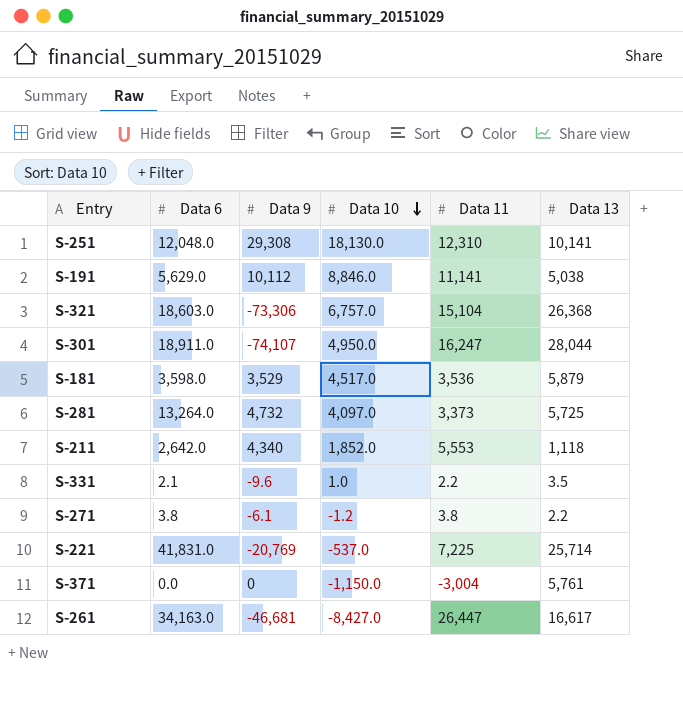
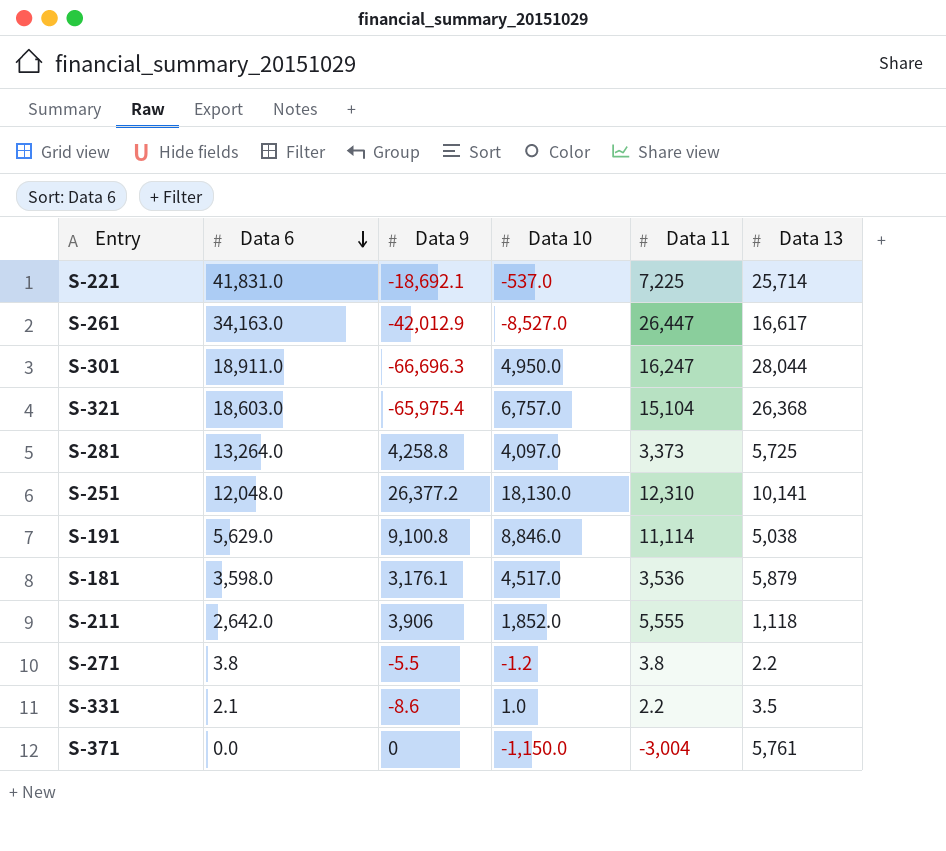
row order: Data 10 descending -> Data 6 descending
S-221 | Data 9: -20,769 -> -18,692.1
S-261 | Data 9: -46,681 -> -42,012.9
S-261 | Data 10: -8,427.0 -> -8,527.0
S-301 | Data 9: -74,107 -> -66,696.3
S-321 | Data 9: -73,306 -> -65,975.4
S-281 | Data 9: 4,732 -> 4,258.8
S-251 | Data 9: 29,308 -> 26,377.2
S-191 | Data 9: 10,112 -> 9,100.8
S-191 | Data 11: 11,141 -> 11,114
S-181 | Data 9: 3,529 -> 3,176.1
S-211 | Data 9: 4,340 -> 3,906
S-211 | Data 11: 5,553 -> 5,555
S-271 | Data 9: -6.1 -> -5.5
S-331 | Data 9: -9.6 -> -8.6

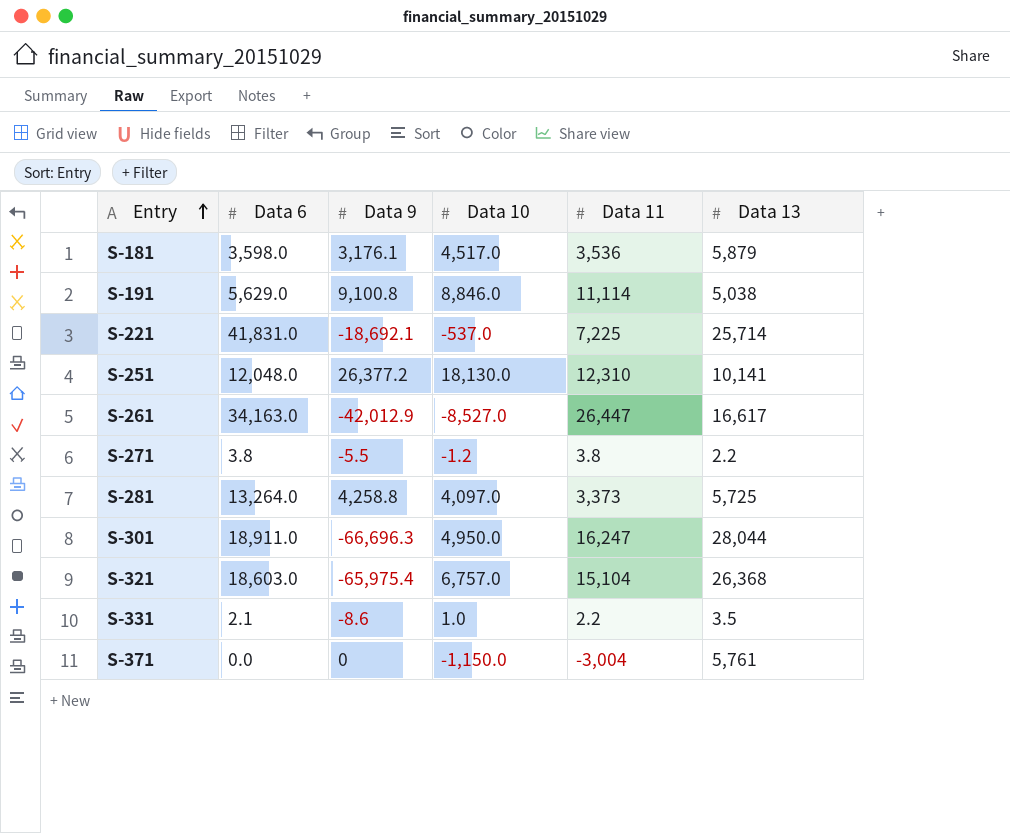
row order: Data 6 descending -> Entry ascending
row S-211: 2,642.0 | 3,906 | 1,852.0 | 5,555 | 1,118 -> none

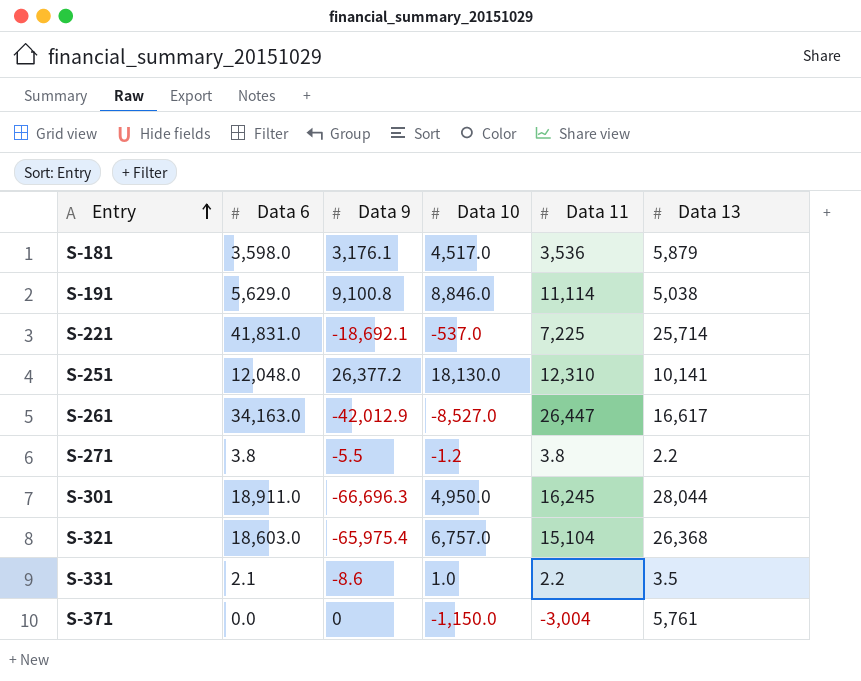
row S-281: 13,264.0 | 4,258.8 | 4,097.0 | 3,373 | 5,725 -> none
S-301 | Data 11: 16,247 -> 16,245

